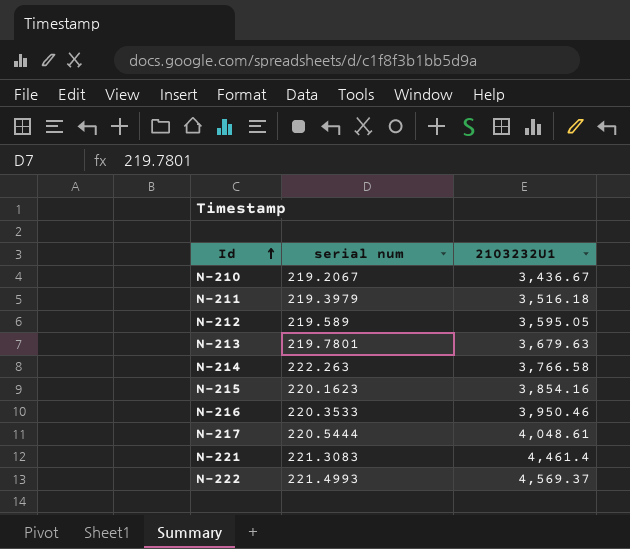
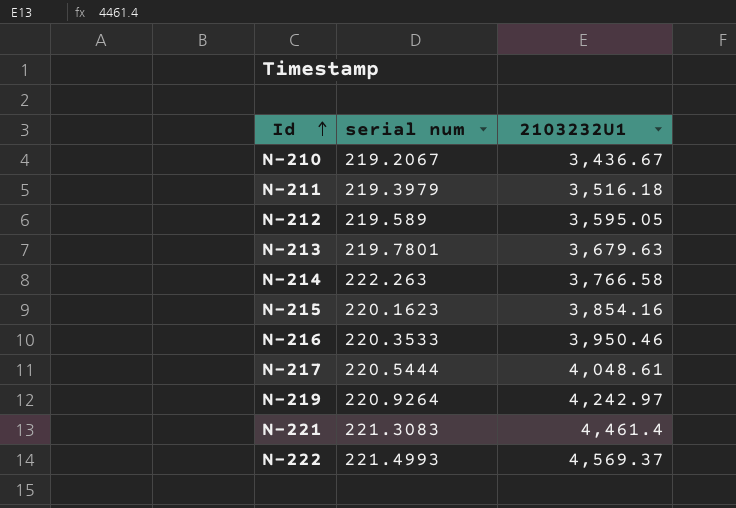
row N-219: none -> 220.9264 | 4,242.97

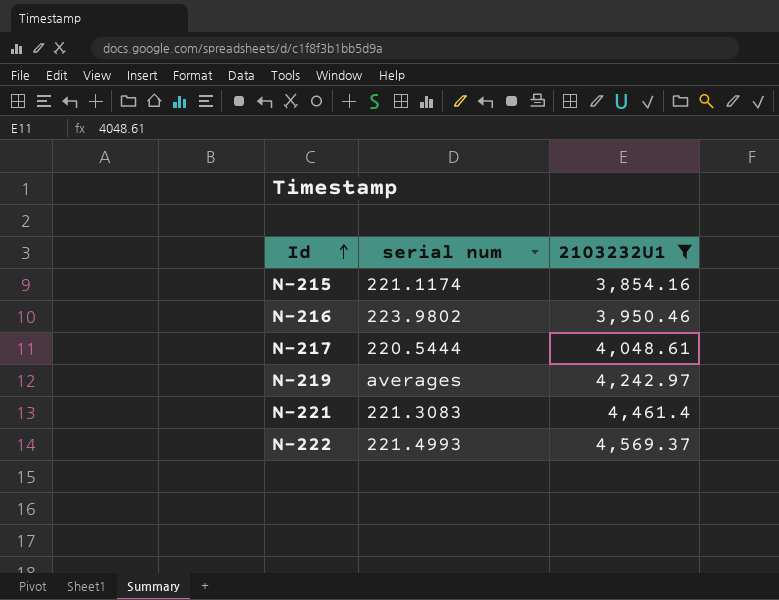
filter: none -> 2103232U1 >= 3,854.16
N-215 | serial num: 220.1623 -> 221.1174
N-216 | serial num: 220.3533 -> 223.9802
N-219 | serial num: 220.9264 -> averages

